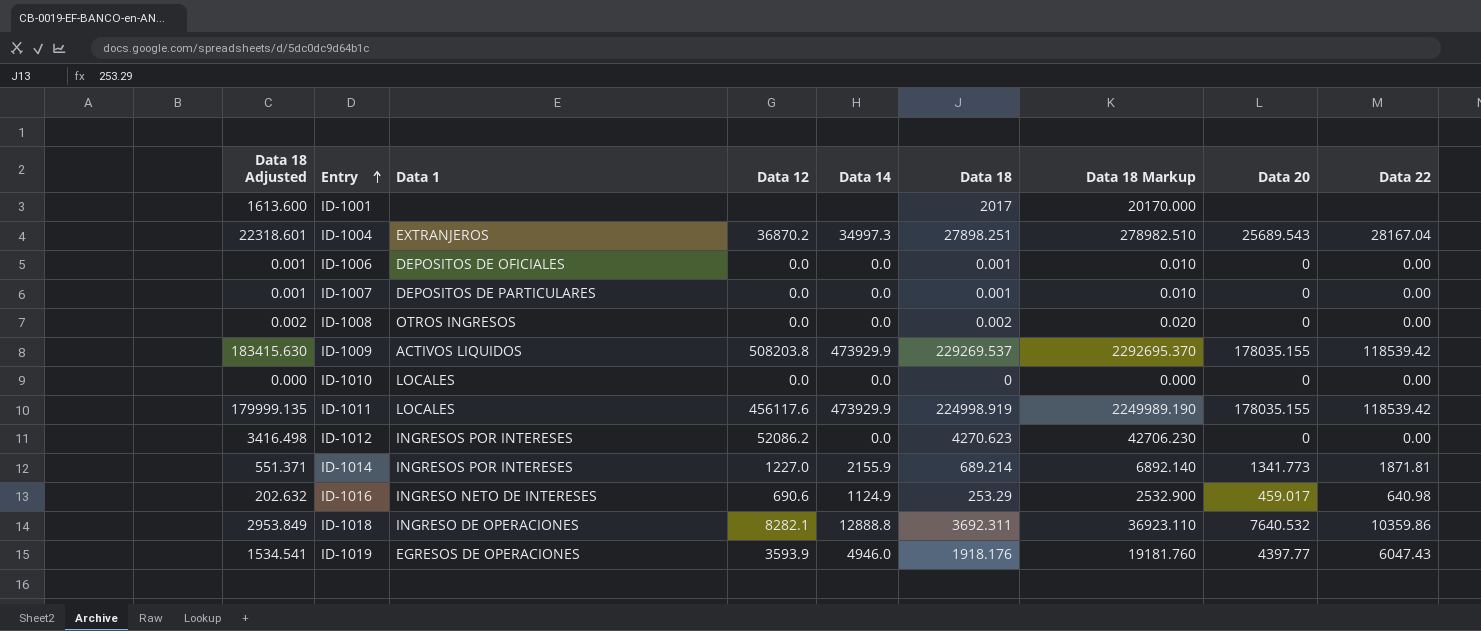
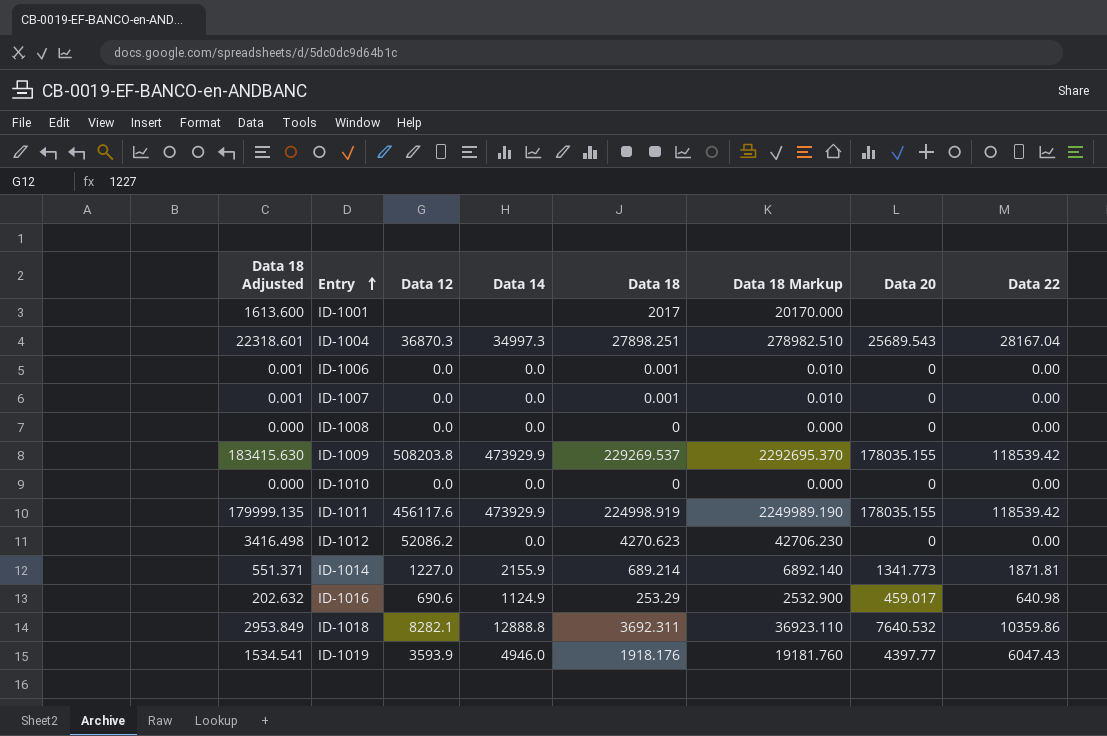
column Data 1 | position: 3 -> none
ID-1004 | Data 12: 36870.2 -> 36870.3
ID-1008 | Data 18 Adjusted: 0.002 -> 0.000
ID-1008 | Data 18: 0.002 -> 0
ID-1008 | Data 18 Markup: 0.020 -> 0.000

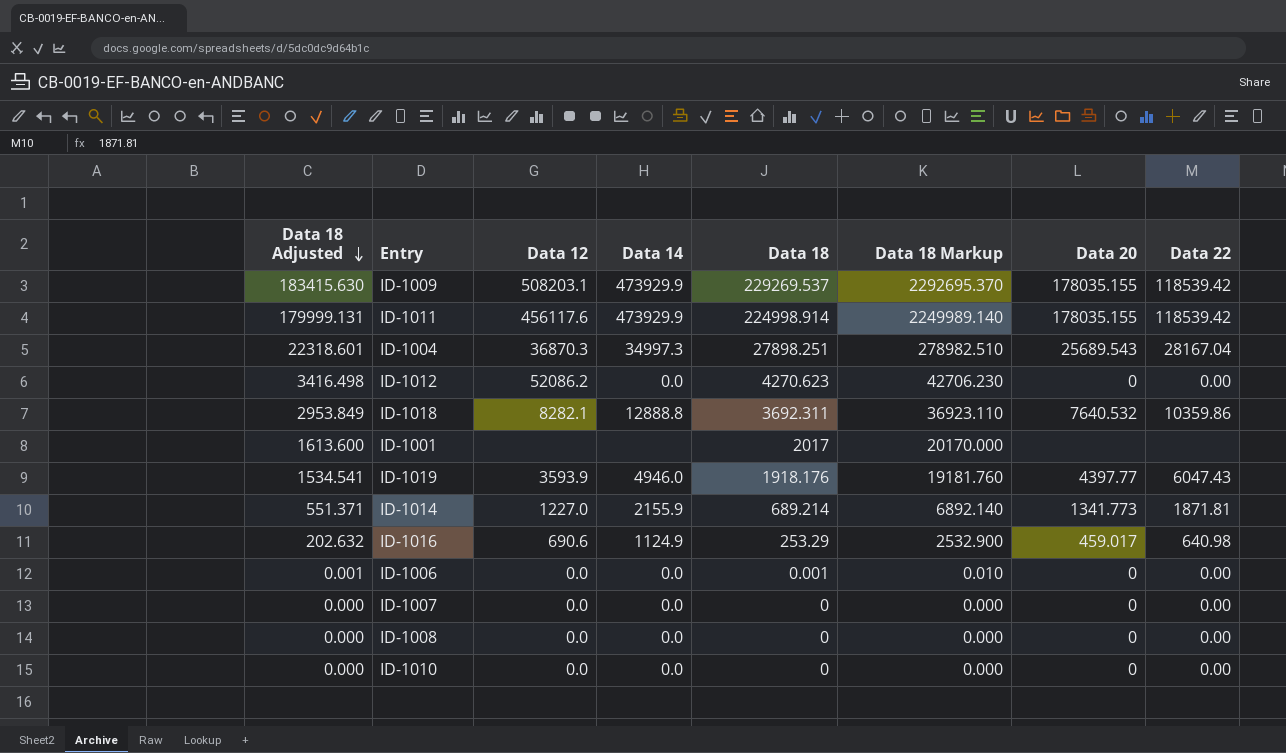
row order: Entry ascending -> Data 18 Adjusted descending
ID-1009 | Data 12: 508203.8 -> 508203.1
ID-1011 | Data 18 Adjusted: 179999.135 -> 179999.131
ID-1011 | Data 18: 224998.919 -> 224998.914
ID-1011 | Data 18 Markup: 2249989.190 -> 2249989.140
ID-1007 | Data 18 Adjusted: 0.001 -> 0.000
ID-1007 | Data 18: 0.001 -> 0
ID-1007 | Data 18 Markup: 0.010 -> 0.000

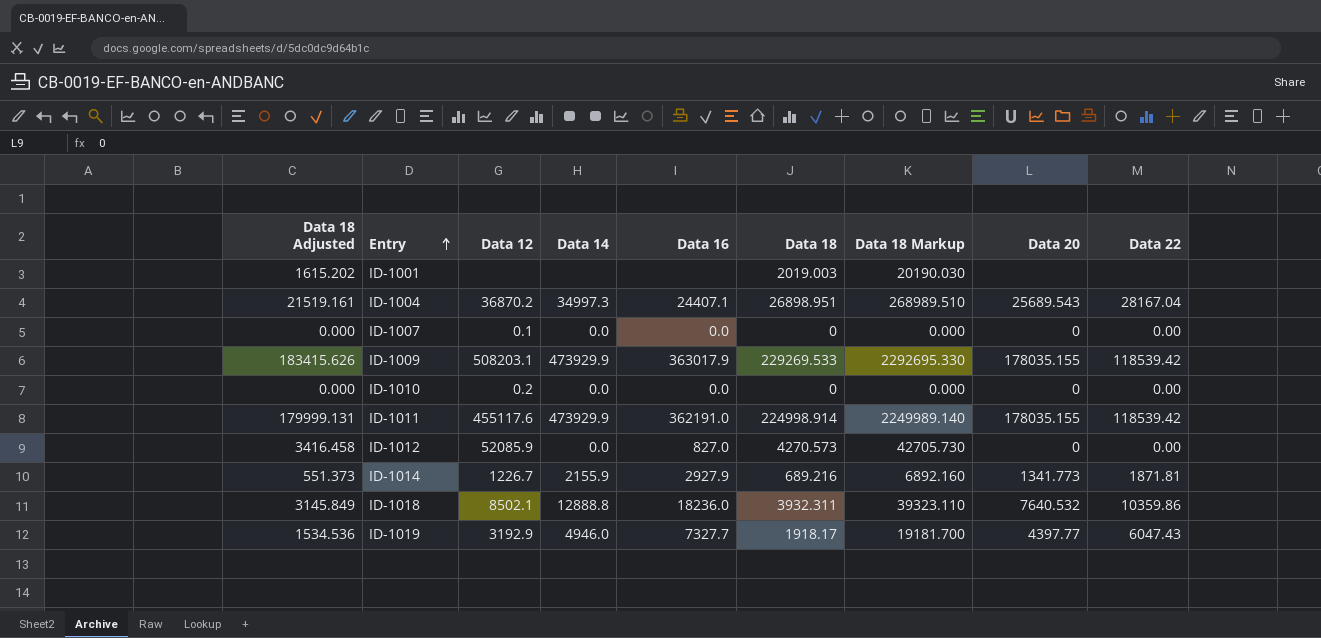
row order: Data 18 Adjusted descending -> Entry ascending
column Data 16 | position: none -> 5
row ID-1016: 202.632 | 690.6 | 1124.9 | 253.29 | 2532.900 | 459.017 | 640.98 -> none
row ID-1006: 0.001 | 0.0 | 0.0 | 0.001 | 0.010 | 0 | 0.00 -> none
row ID-1008: 0.000 | 0.0 | 0.0 | 0 | 0.000 | 0 | 0.00 -> none
ID-1001 | Data 18 Adjusted: 1613.600 -> 1615.202
ID-1001 | Data 18: 2017 -> 2019.003
ID-1001 | Data 18 Markup: 20170.000 -> 20190.030
ID-1004 | Data 18 Adjusted: 22318.601 -> 21519.161
ID-1004 | Data 12: 36870.3 -> 36870.2
ID-1004 | Data 18: 27898.251 -> 26898.951
ID-1004 | Data 18 Markup: 278982.510 -> 268989.510
ID-1007 | Data 12: 0.0 -> 0.1
ID-1009 | Data 18 Adjusted: 183415.630 -> 183415.626
ID-1009 | Data 18: 229269.537 -> 229269.533
ID-1009 | Data 18 Markup: 2292695.370 -> 2292695.330
ID-1010 | Data 12: 0.0 -> 0.2
ID-1011 | Data 12: 456117.6 -> 455117.6
ID-1012 | Data 18 Adjusted: 3416.498 -> 3416.458
ID-1012 | Data 12: 52086.2 -> 52085.9
ID-1012 | Data 18: 4270.623 -> 4270.573
ID-1012 | Data 18 Markup: 42706.230 -> 42705.730
ID-1014 | Data 18 Adjusted: 551.371 -> 551.373
ID-1014 | Data 12: 1227.0 -> 1226.7
ID-1014 | Data 18: 689.214 -> 689.216
ID-1014 | Data 18 Markup: 6892.140 -> 6892.160
ID-1018 | Data 18 Adjusted: 2953.849 -> 3145.849
ID-1018 | Data 12: 8282.1 -> 8502.1
ID-1018 | Data 18: 3692.311 -> 3932.311
ID-1018 | Data 18 Markup: 36923.110 -> 39323.110
ID-1019 | Data 18 Adjusted: 1534.541 -> 1534.536
ID-1019 | Data 12: 3593.9 -> 3192.9
ID-1019 | Data 18: 1918.176 -> 1918.17
ID-1019 | Data 18 Markup: 19181.760 -> 19181.700

